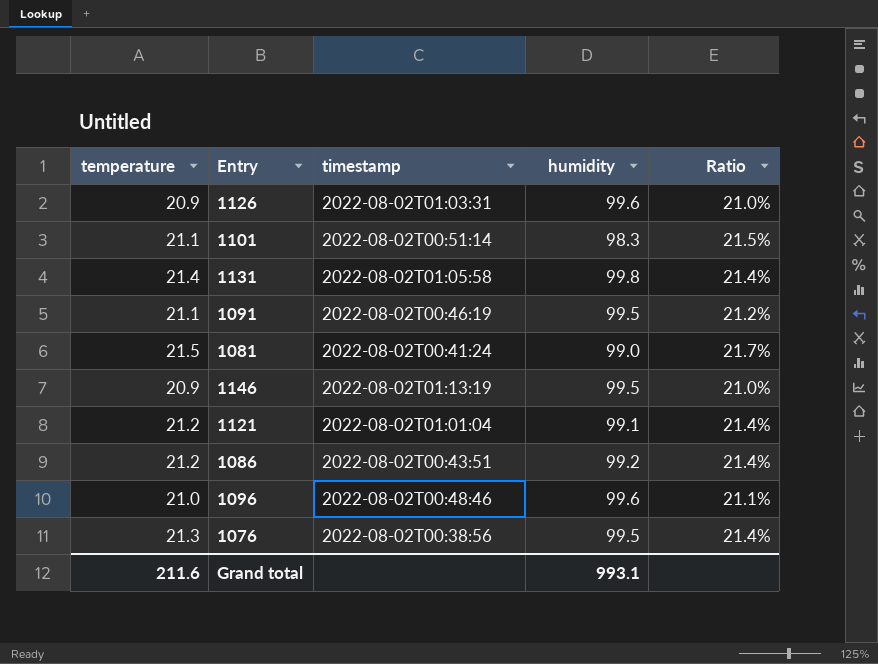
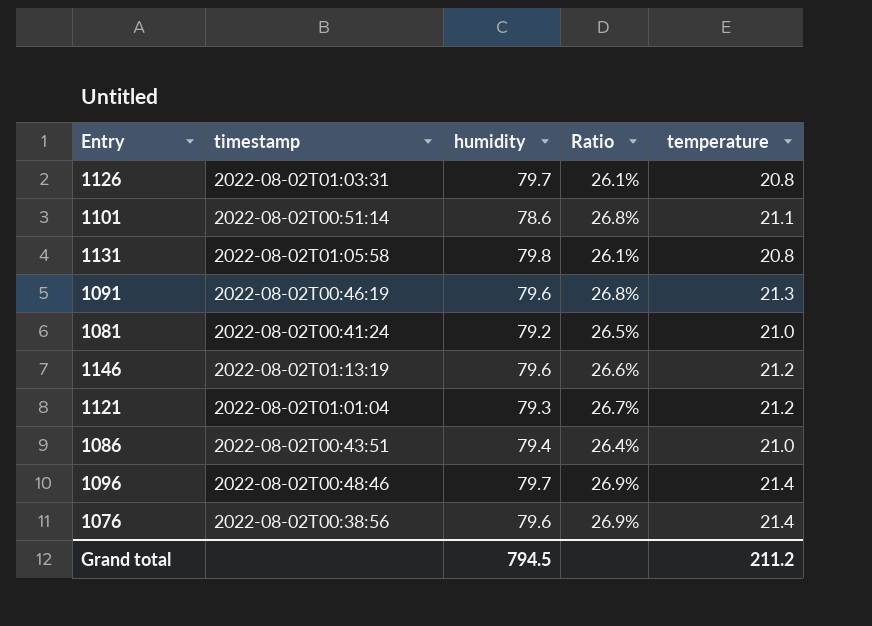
column temperature | position: 1 -> 5
1126 | humidity: 99.6 -> 79.7
1126 | Ratio: 21.0% -> 26.1%
1126 | temperature: 20.9 -> 20.8
1101 | humidity: 98.3 -> 78.6
1101 | Ratio: 21.5% -> 26.8%
1131 | humidity: 99.8 -> 79.8
1131 | Ratio: 21.4% -> 26.1%
1131 | temperature: 21.4 -> 20.8
1091 | humidity: 99.5 -> 79.6
1091 | Ratio: 21.2% -> 26.8%
1091 | temperature: 21.1 -> 21.3
1081 | humidity: 99.0 -> 79.2
1081 | Ratio: 21.7% -> 26.5%
1081 | temperature: 21.5 -> 21.0
1146 | humidity: 99.5 -> 79.6
1146 | Ratio: 21.0% -> 26.6%
1146 | temperature: 20.9 -> 21.2
1121 | humidity: 99.1 -> 79.3
1121 | Ratio: 21.4% -> 26.7%
1086 | humidity: 99.2 -> 79.4
1086 | Ratio: 21.4% -> 26.4%
1086 | temperature: 21.2 -> 21.0
1096 | humidity: 99.6 -> 79.7
1096 | Ratio: 21.1% -> 26.9%
1096 | temperature: 21.0 -> 21.4
1076 | humidity: 99.5 -> 79.6
1076 | Ratio: 21.4% -> 26.9%
1076 | temperature: 21.3 -> 21.4
Grand total | humidity: 993.1 -> 794.5
Grand total | temperature: 211.6 -> 211.2

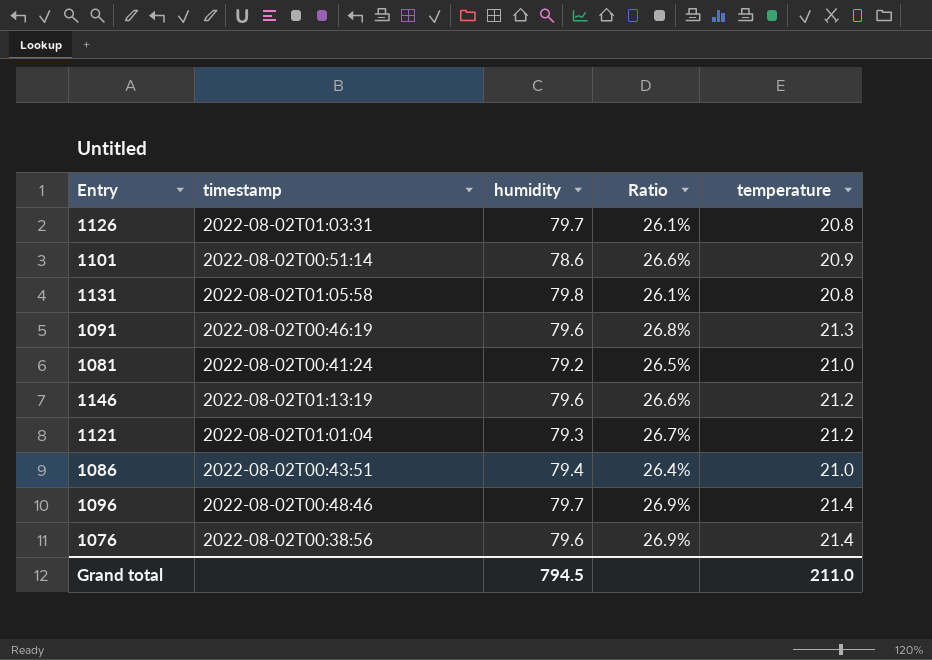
1101 | Ratio: 26.8% -> 26.6%
1101 | temperature: 21.1 -> 20.9
Grand total | temperature: 211.2 -> 211.0

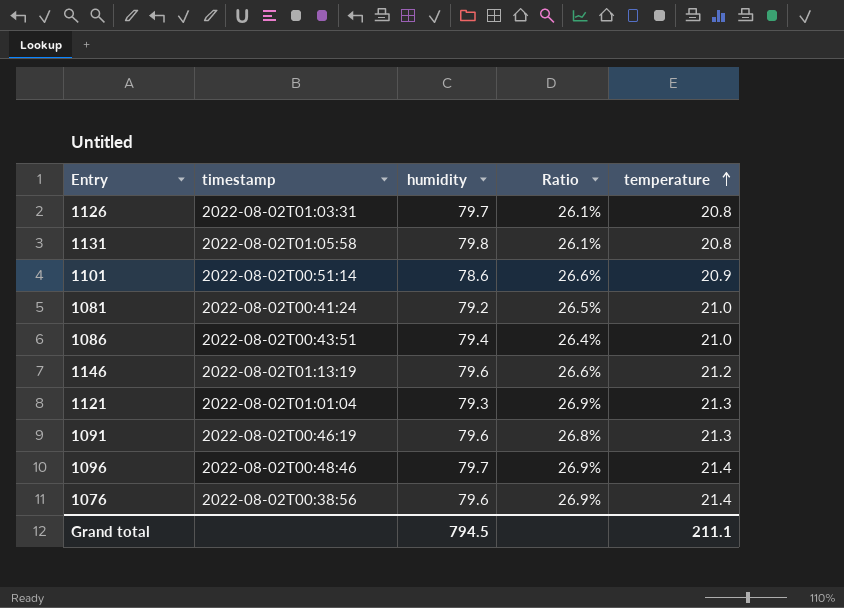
row order: none -> temperature ascending
1121 | Ratio: 26.7% -> 26.9%
1121 | temperature: 21.2 -> 21.3
Grand total | temperature: 211.0 -> 211.1

